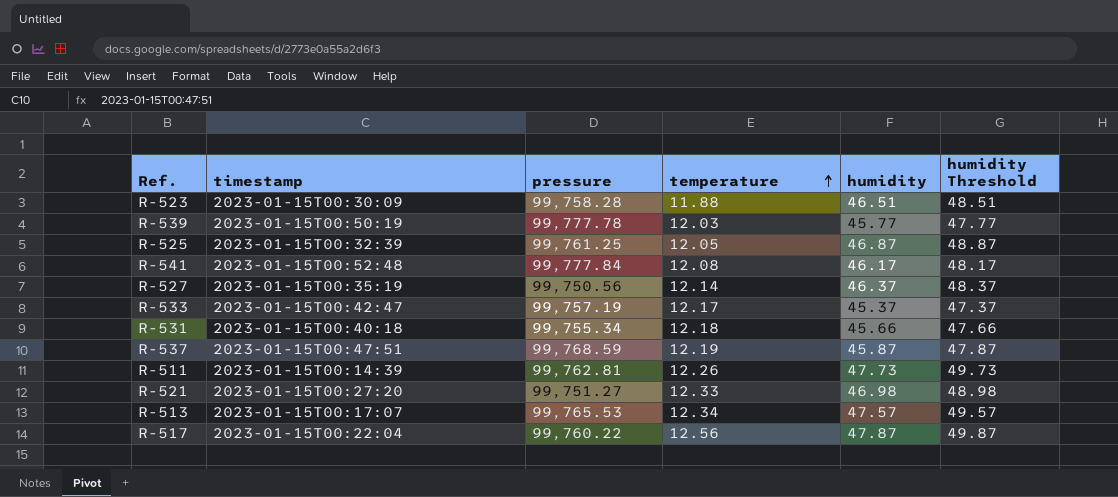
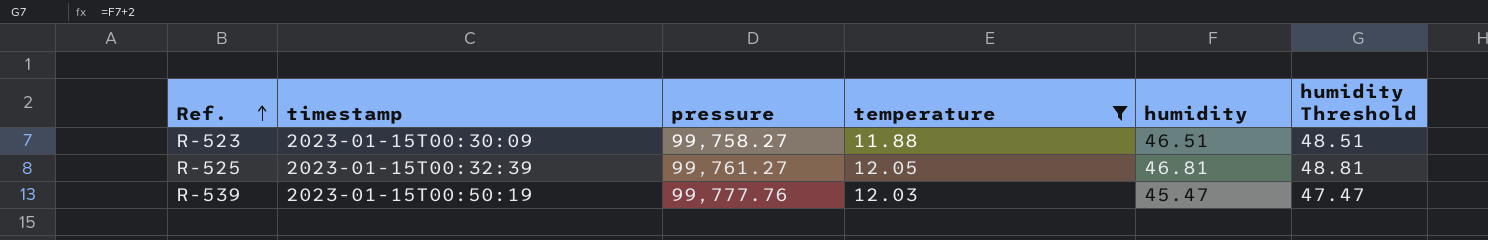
filter: none -> temperature <= 12.05
row order: temperature ascending -> Ref. ascending
R-523 | pressure: 99,758.28 -> 99,758.27
R-525 | pressure: 99,761.25 -> 99,761.27
R-525 | humidity: 46.87 -> 46.81
R-525 | humidity Threshold: 48.87 -> 48.81
R-539 | pressure: 99,777.78 -> 99,777.76
R-539 | humidity: 45.77 -> 45.47
R-539 | humidity Threshold: 47.77 -> 47.47

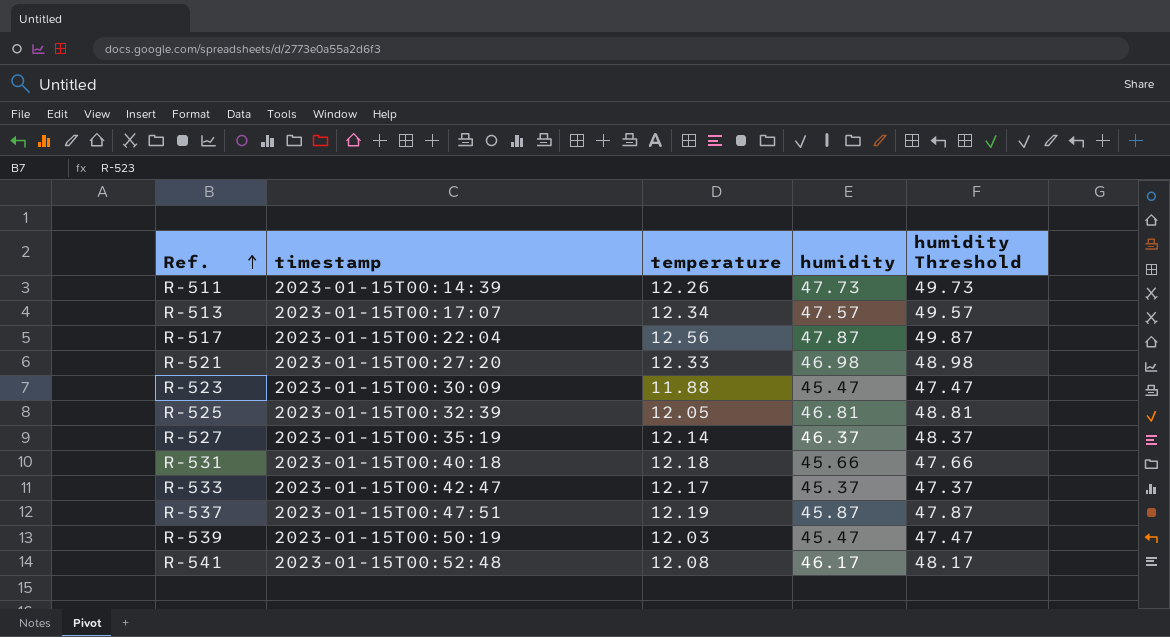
filter: temperature <= 12.05 -> none
column pressure | position: 3 -> none
R-523 | humidity: 46.51 -> 45.47
R-523 | humidity Threshold: 48.51 -> 47.47

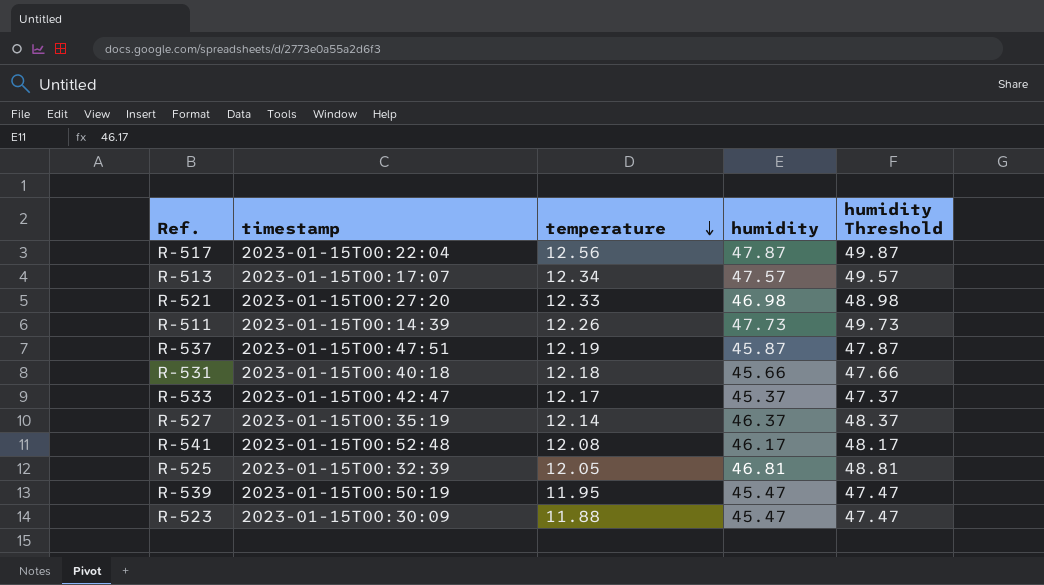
row order: Ref. ascending -> temperature descending
R-539 | temperature: 12.03 -> 11.95

